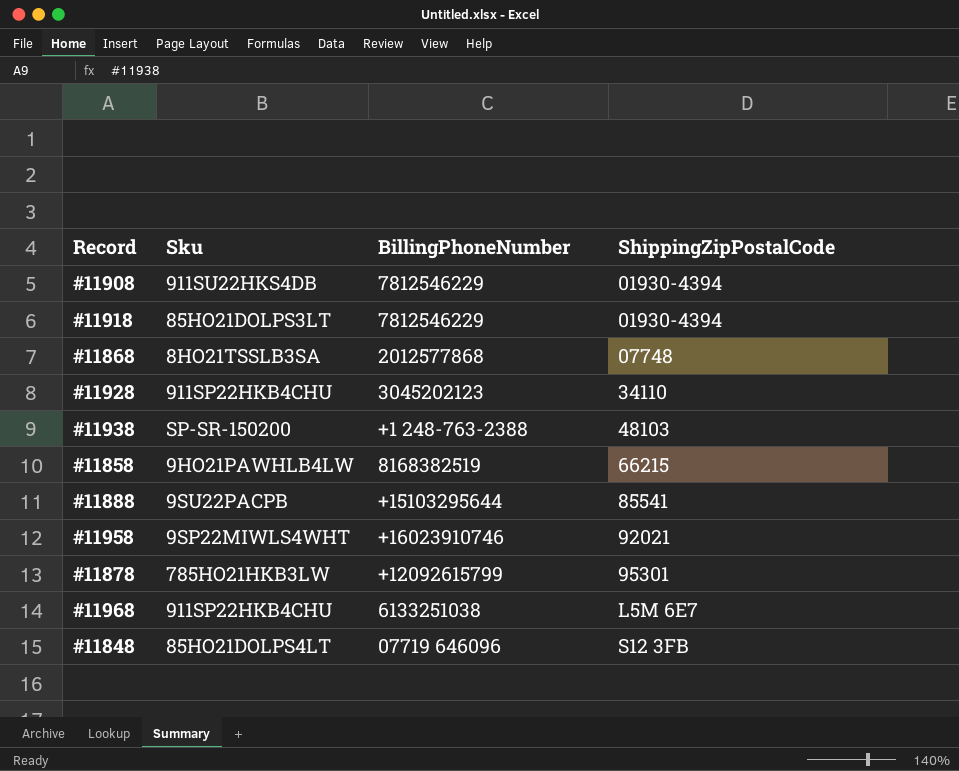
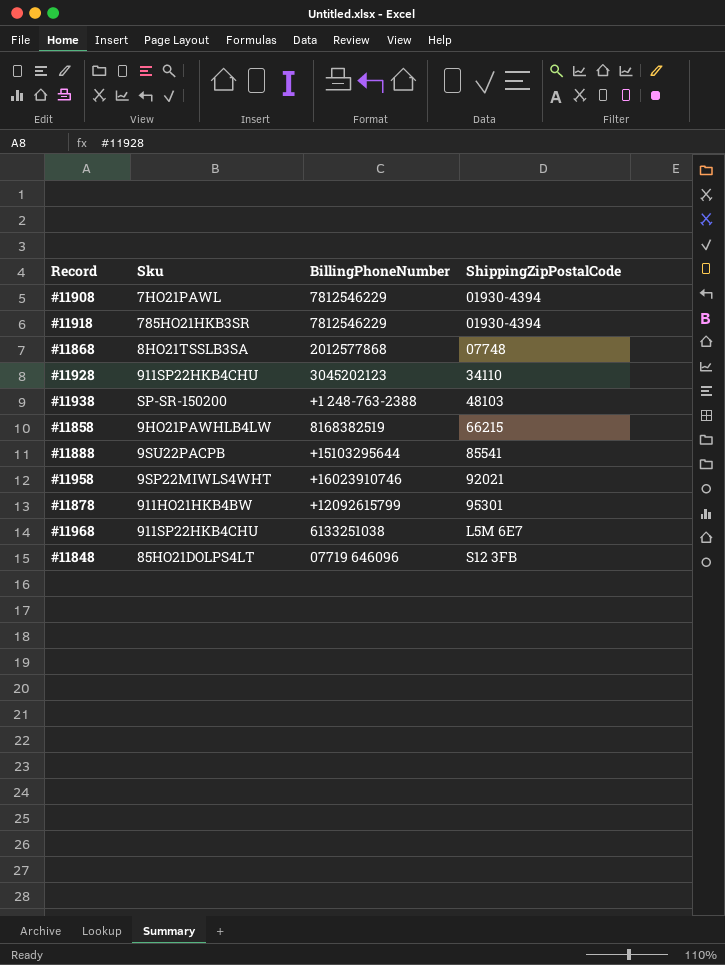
#11908 | Sku: 911SU22HKS4DB -> 7HO21PAWL
#11918 | Sku: 85HO21DOLPS3LT -> 785HO21HKB3SR
#11878 | Sku: 785HO21HKB3LW -> 911HO21HKB4BW

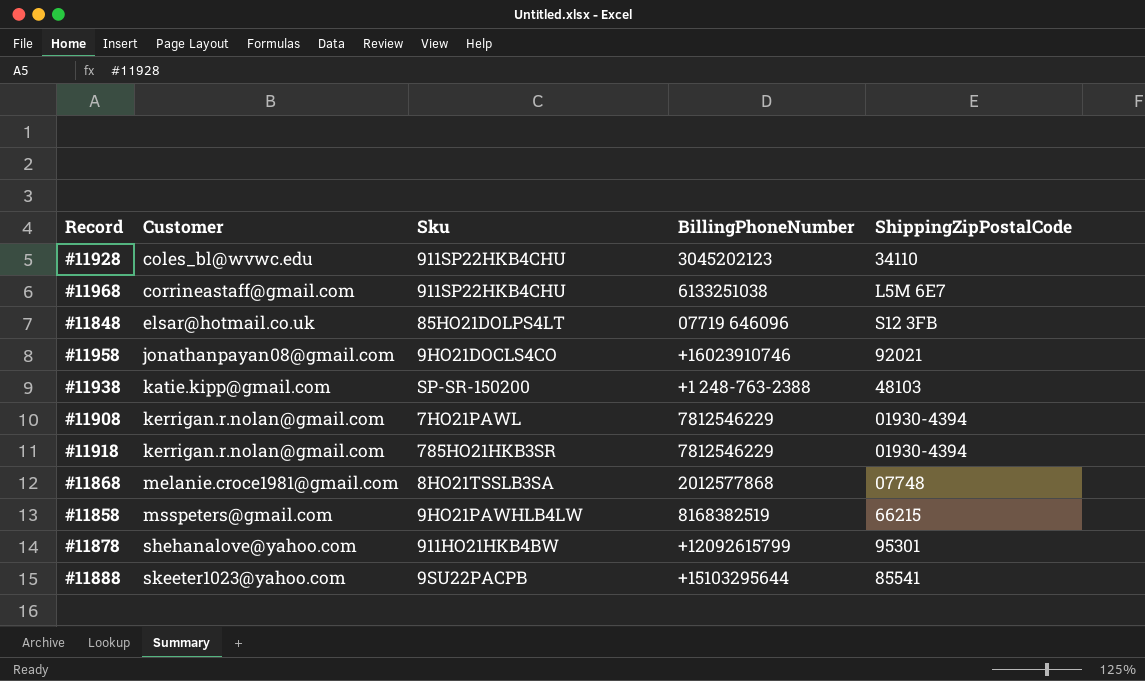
row order: ShippingZipPostalCode ascending -> Customer ascending
column Customer | position: none -> 2
#11958 | Sku: 9SP22MIWLS4WHT -> 9HO21DOCLS4CO

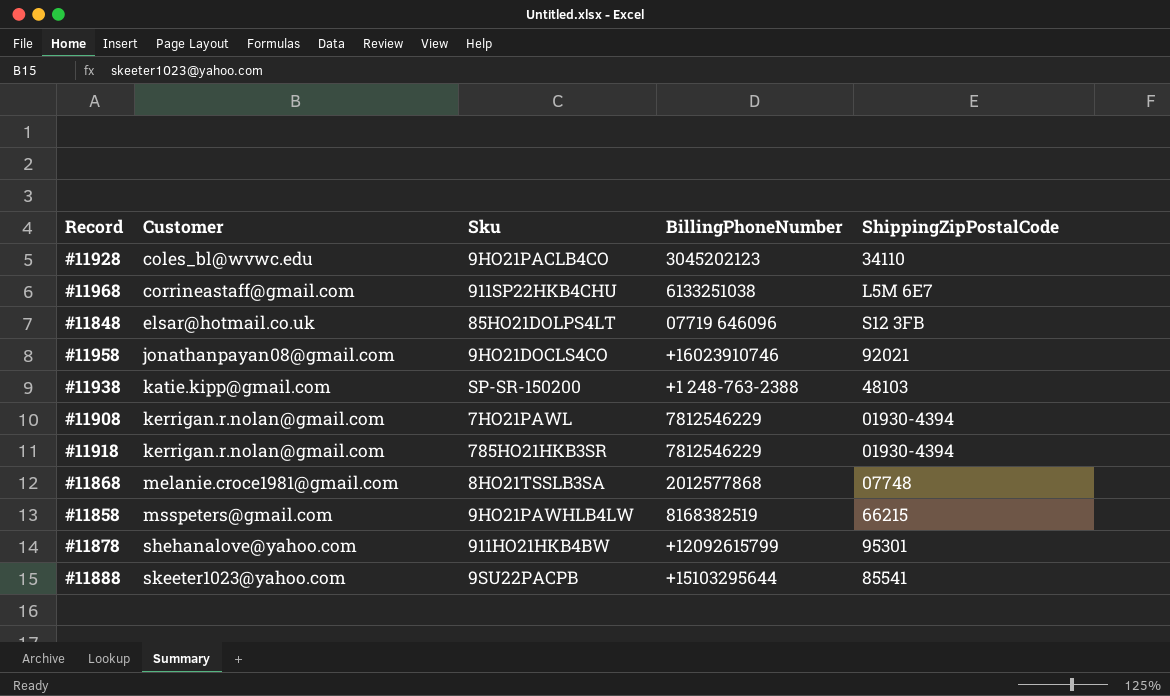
#11928 | Sku: 911SP22HKB4CHU -> 9HO21PACLB4CO

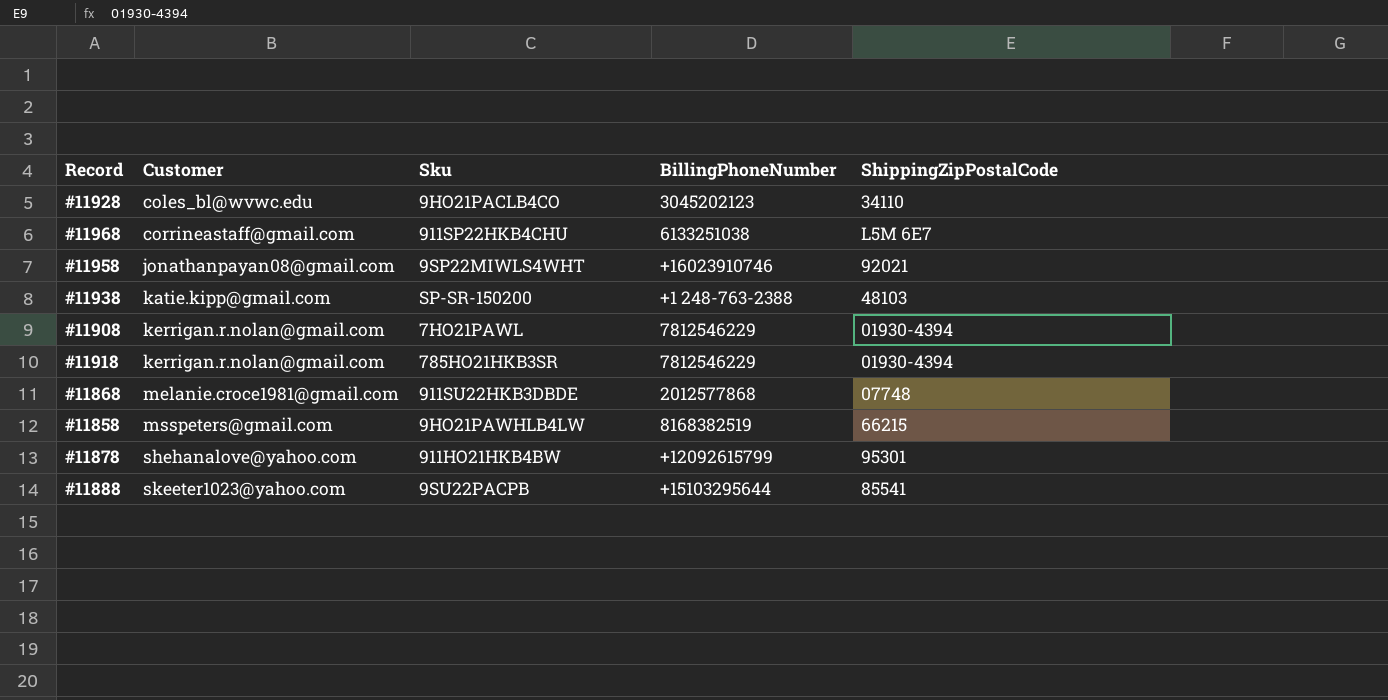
row #11848: elsar@hotmail.co.uk | 85HO21DOLPS4LT | 07719 646096 | S12 3FB -> none
#11958 | Sku: 9HO21DOCLS4CO -> 9SP22MIWLS4WHT
#11868 | Sku: 8HO21TSSLB3SA -> 911SU22HKB3DBDE

